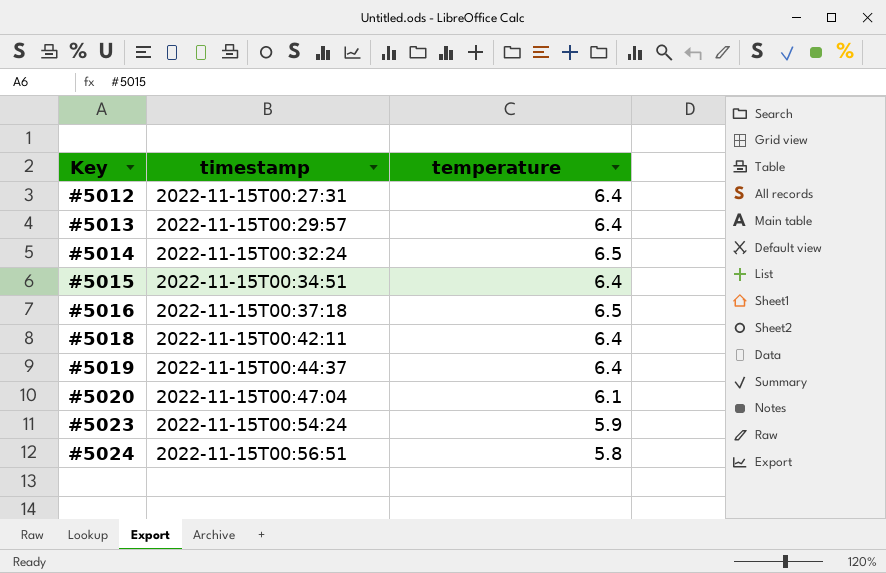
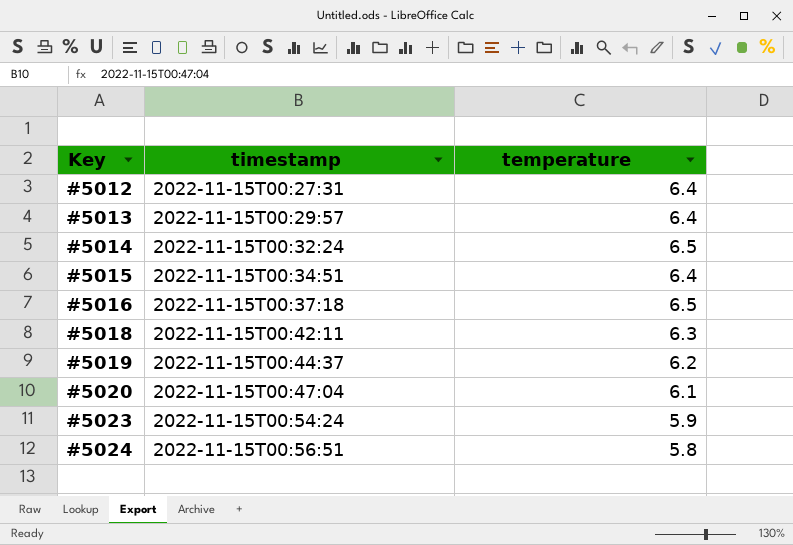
#5018 | temperature: 6.4 -> 6.3
#5019 | temperature: 6.4 -> 6.2

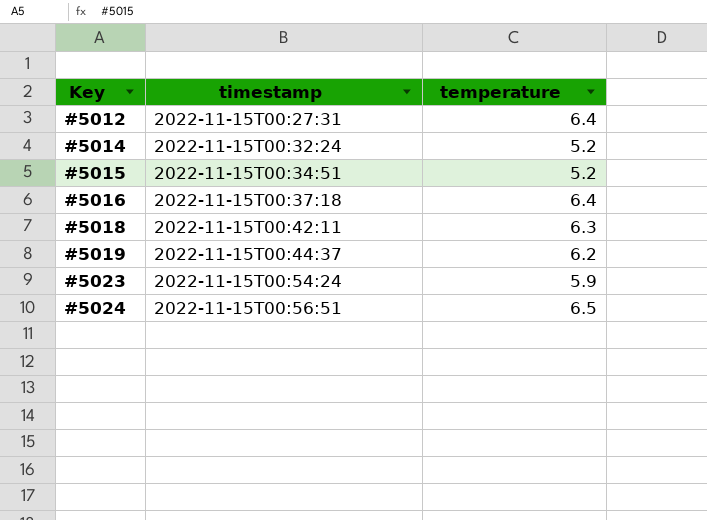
row #5013: 2022-11-15T00:29:57 | 6.4 -> none
row #5020: 2022-11-15T00:47:04 | 6.1 -> none
#5014 | temperature: 6.5 -> 5.2
#5015 | temperature: 6.4 -> 5.2
#5016 | temperature: 6.5 -> 6.4
#5024 | temperature: 5.8 -> 6.5

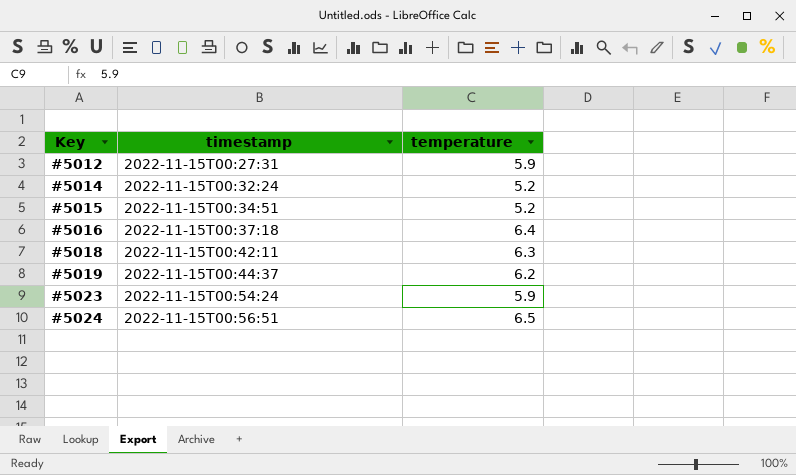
#5012 | temperature: 6.4 -> 5.9

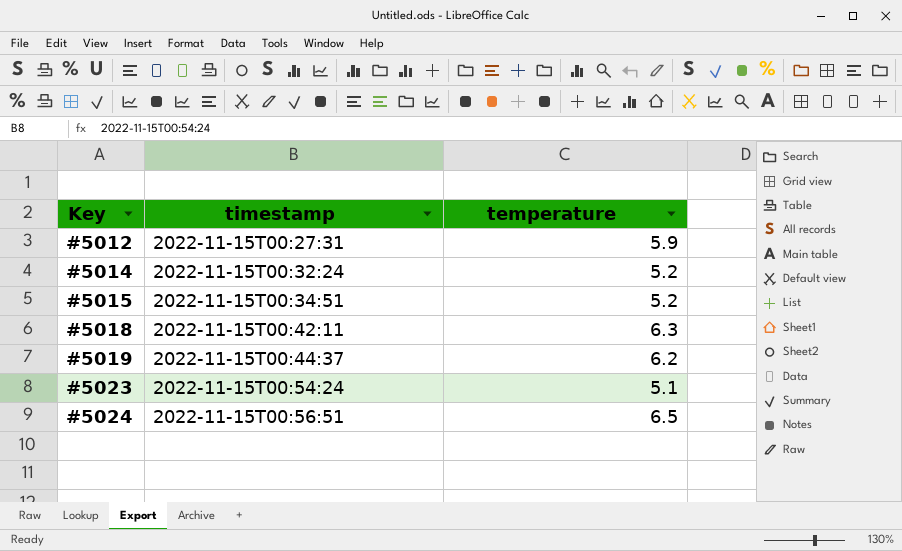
row #5016: 2022-11-15T00:37:18 | 6.4 -> none
#5023 | temperature: 5.9 -> 5.1

